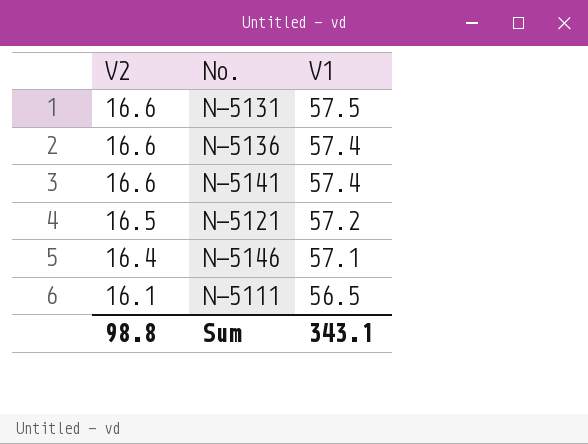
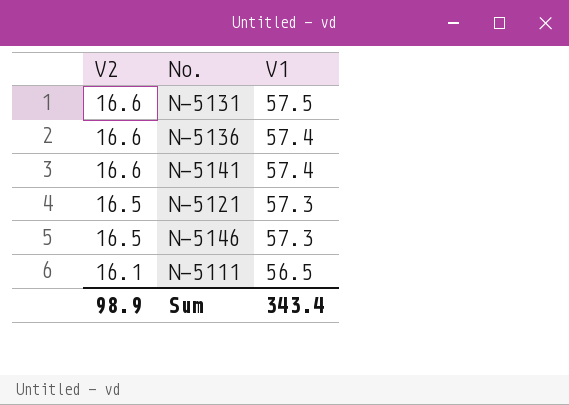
N-5121 | V1: 57.2 -> 57.3
N-5146 | V2: 16.4 -> 16.5
N-5146 | V1: 57.1 -> 57.3
Sum | V2: 98.8 -> 98.9
Sum | V1: 343.1 -> 343.4

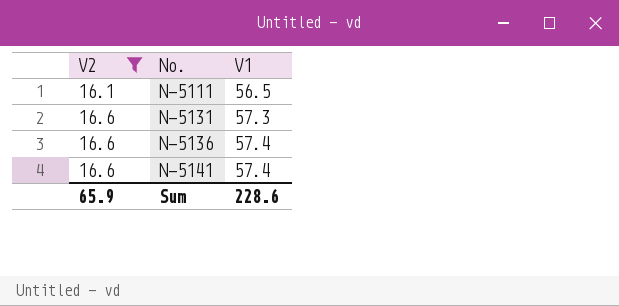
filter: none -> V2 != 16.5
row order: V2 descending -> V2 ascending
N-5131 | V1: 57.5 -> 57.3
Sum | V2: 98.9 -> 65.9
Sum | V1: 343.4 -> 228.6

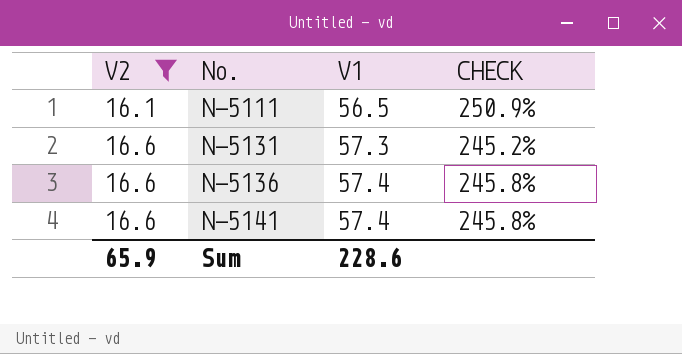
column CHECK | formula: none -> ([V1] - [V2]) / [V2]

